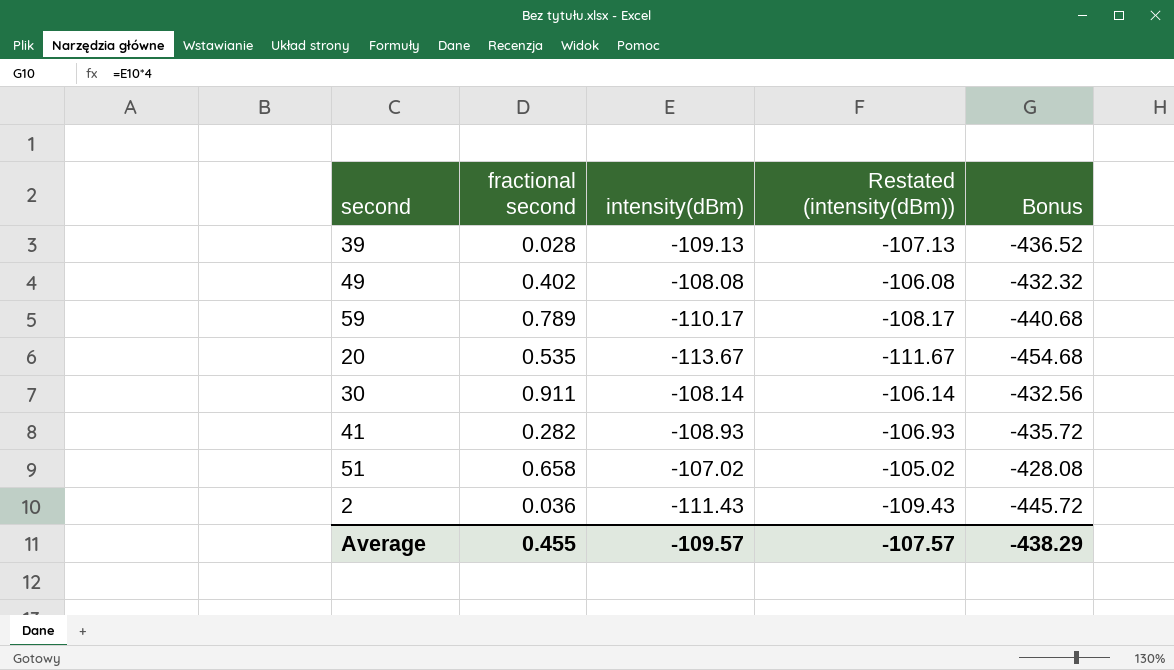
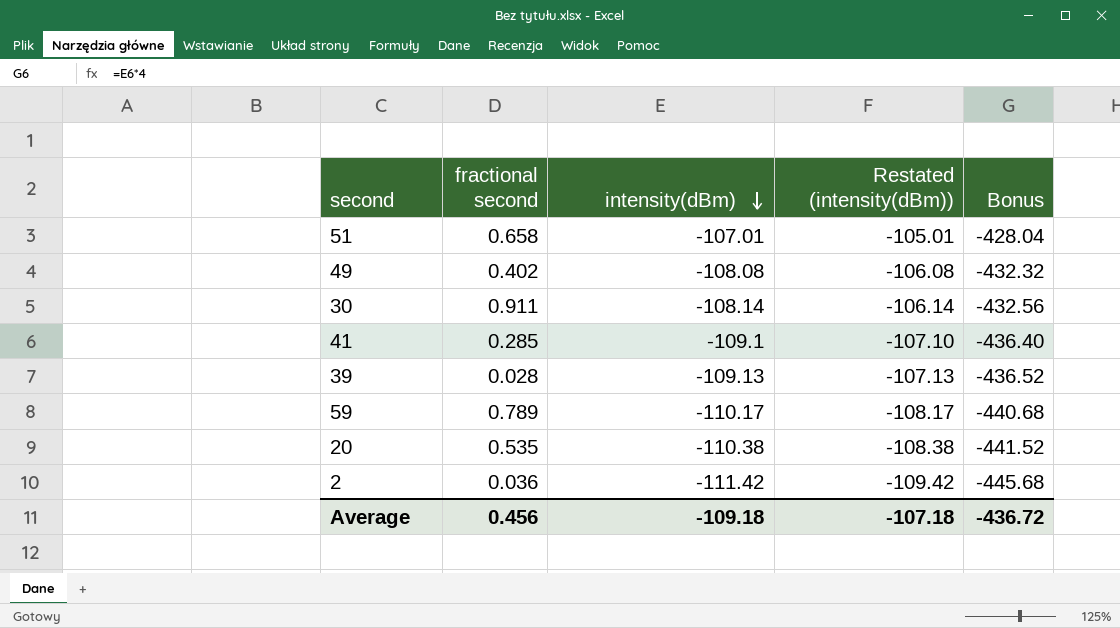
row order: none -> intensity(dBm) descending
51 | intensity(dBm): -107.02 -> -107.01
51 | Restated (intensity(dBm)): -105.02 -> -105.01
51 | Bonus: -428.08 -> -428.04
41 | fractional second: 0.282 -> 0.285
41 | intensity(dBm): -108.93 -> -109.1
41 | Restated (intensity(dBm)): -106.93 -> -107.10
41 | Bonus: -435.72 -> -436.40
20 | intensity(dBm): -113.67 -> -110.38
20 | Restated (intensity(dBm)): -111.67 -> -108.38
20 | Bonus: -454.68 -> -441.52
2 | intensity(dBm): -111.43 -> -111.42
2 | Restated (intensity(dBm)): -109.43 -> -109.42
2 | Bonus: -445.72 -> -445.68
Average | fractional second: 0.455 -> 0.456
Average | intensity(dBm): -109.57 -> -109.18
Average | Restated (intensity(dBm)): -107.57 -> -107.18
Average | Bonus: -438.29 -> -436.72

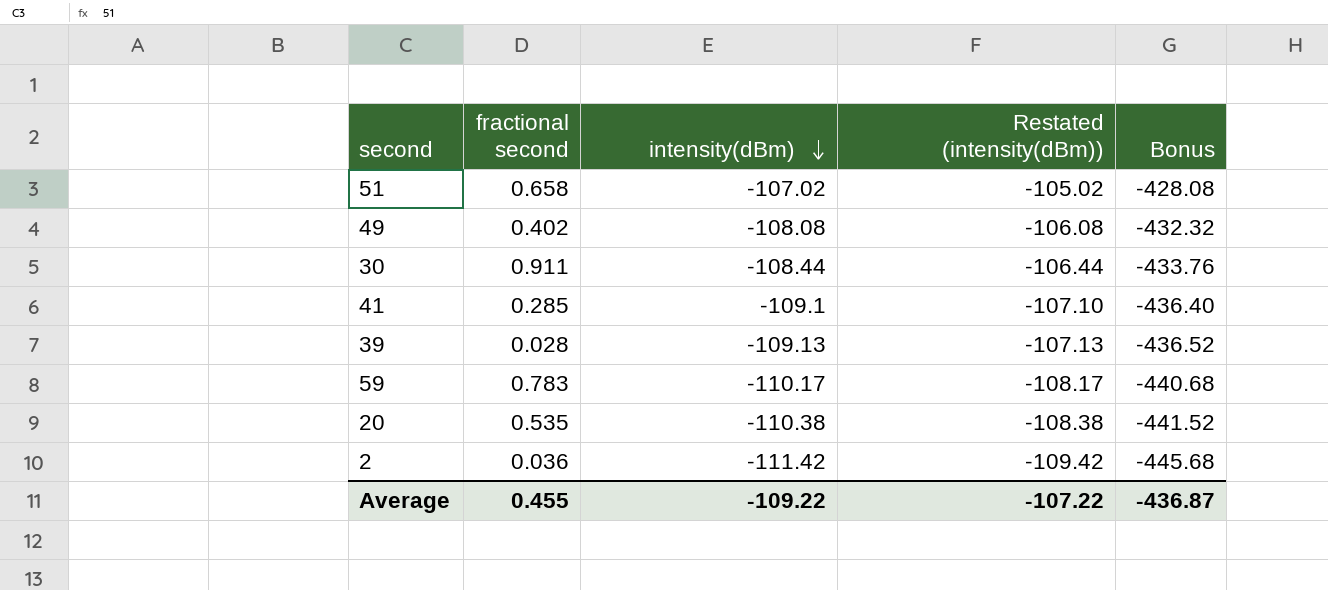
51 | intensity(dBm): -107.01 -> -107.02
51 | Restated (intensity(dBm)): -105.01 -> -105.02
51 | Bonus: -428.04 -> -428.08
30 | intensity(dBm): -108.14 -> -108.44
30 | Restated (intensity(dBm)): -106.14 -> -106.44
30 | Bonus: -432.56 -> -433.76
59 | fractional second: 0.789 -> 0.783
Average | fractional second: 0.456 -> 0.455
Average | intensity(dBm): -109.18 -> -109.22
Average | Restated (intensity(dBm)): -107.18 -> -107.22
Average | Bonus: -436.72 -> -436.87

